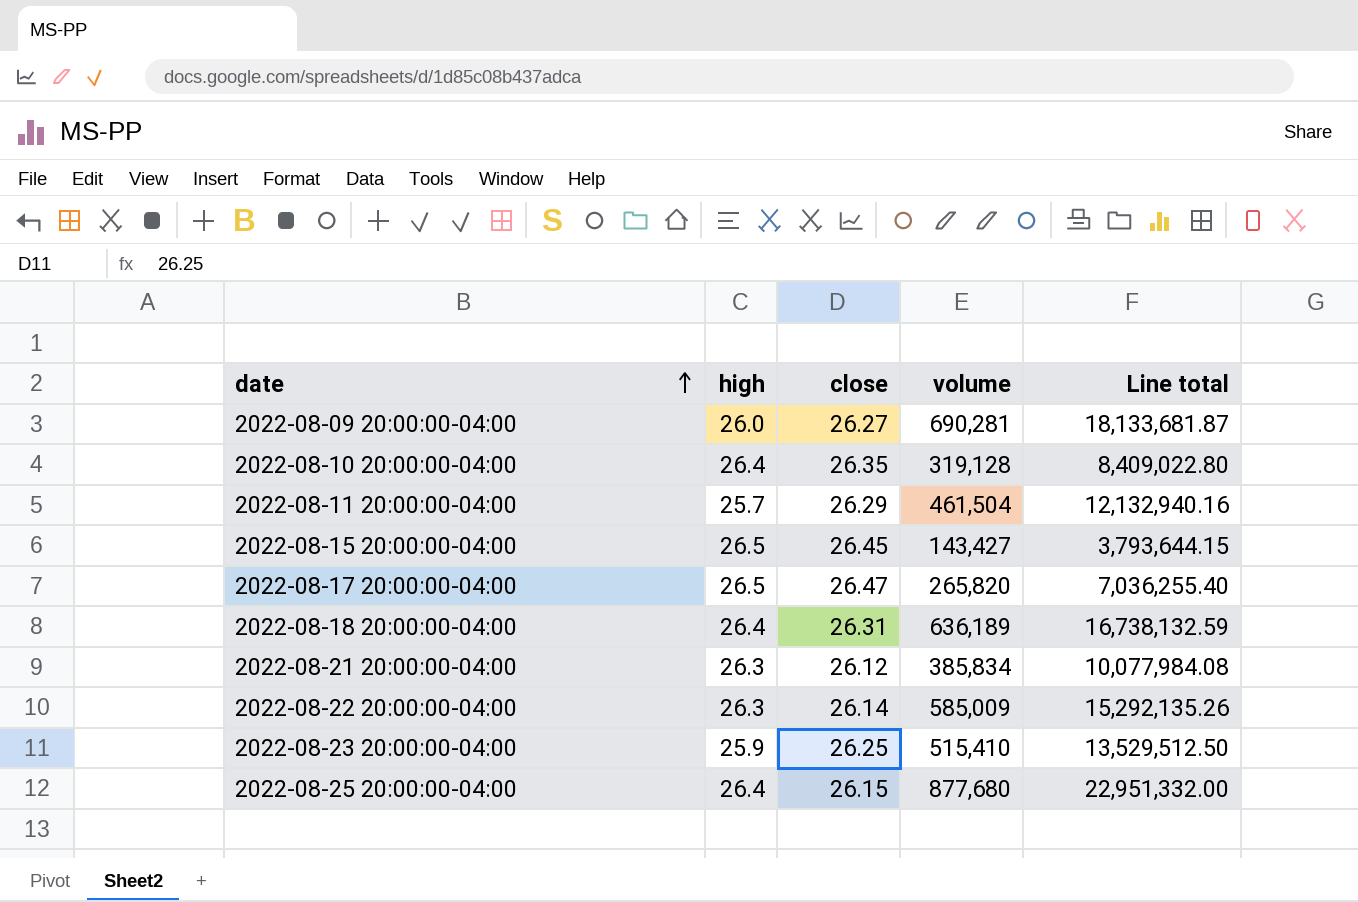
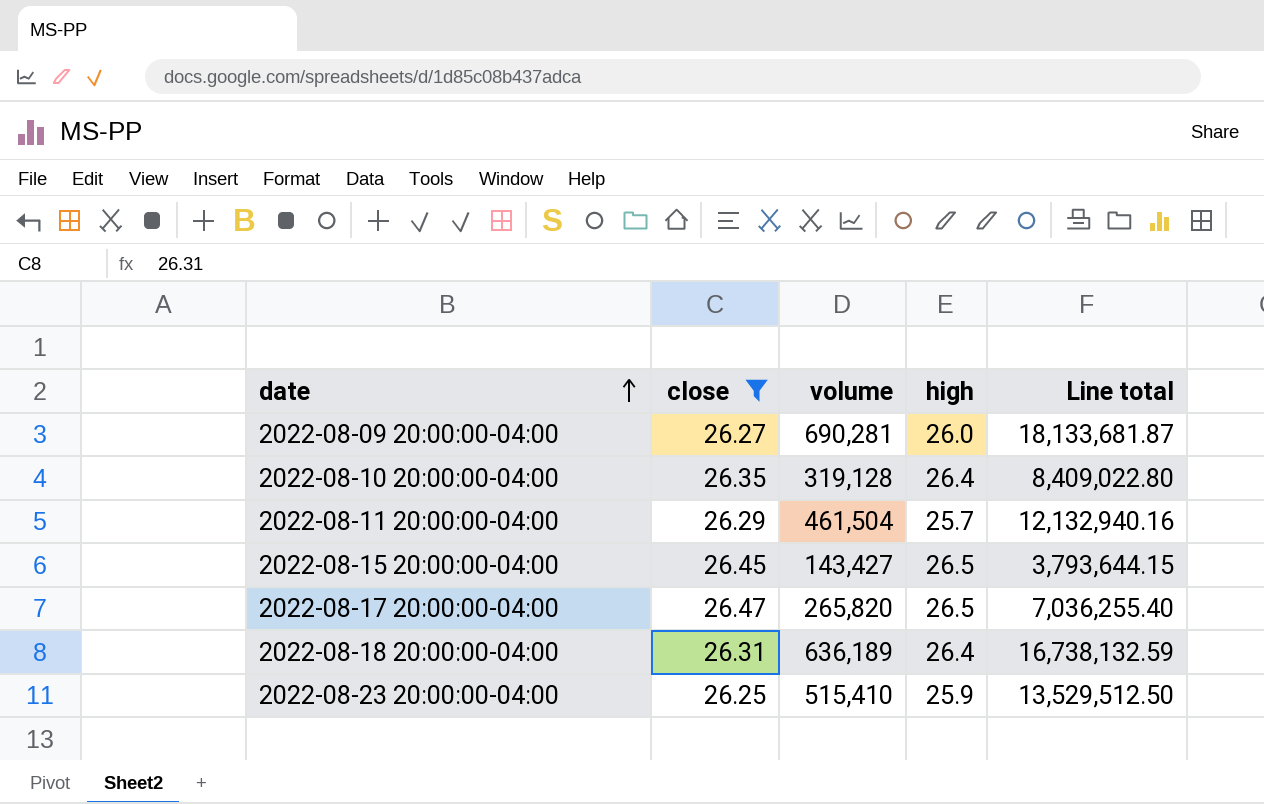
filter: none -> close >= 26.25
column high | position: 2 -> 4

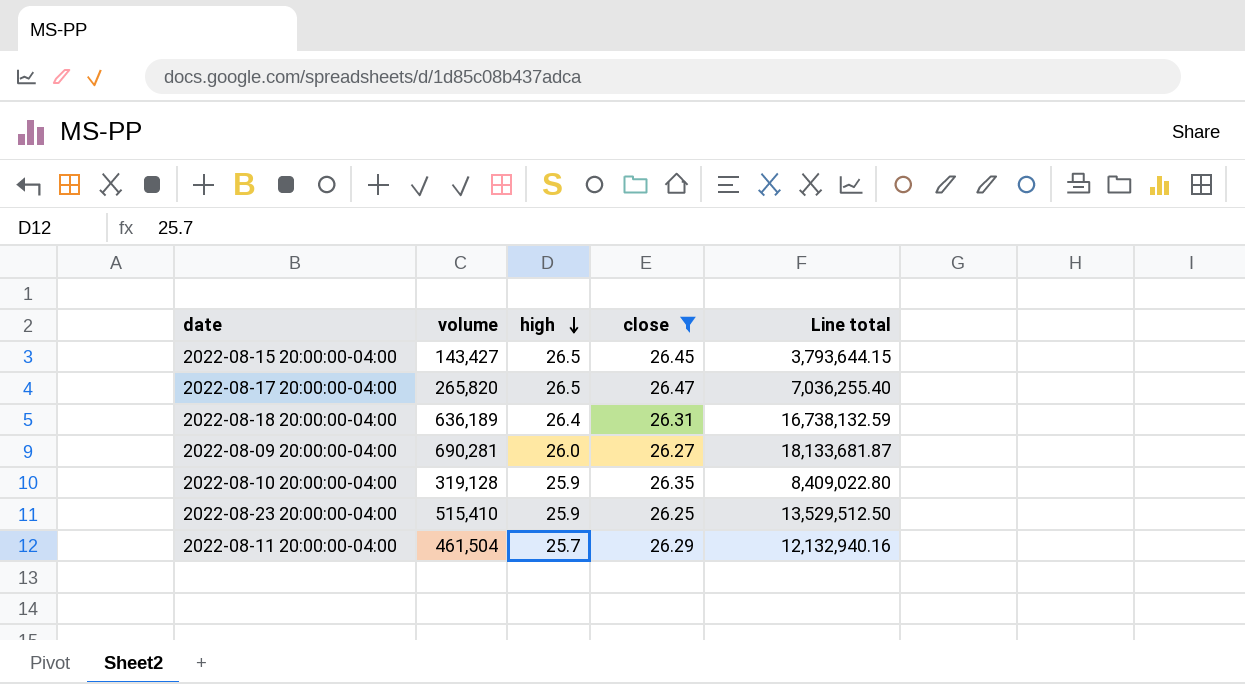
row order: date ascending -> high descending
column close | position: 2 -> 4
2022-08-10 20:00:00-04:00 | high: 26.4 -> 25.9

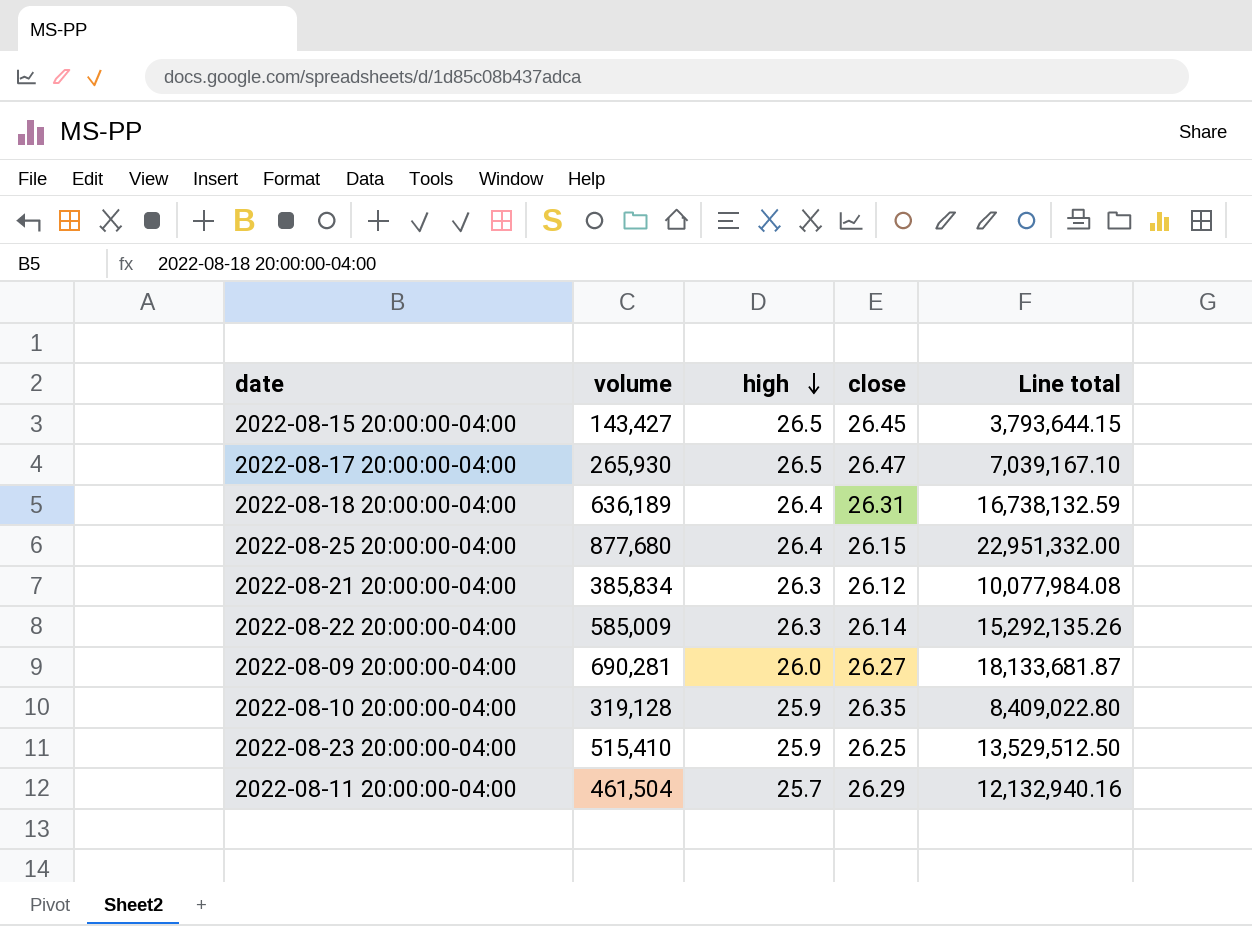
filter: close >= 26.25 -> none
2022-08-17 20:00:00-04:00 | volume: 265,820 -> 265,930
2022-08-17 20:00:00-04:00 | Line total: 7,036,255.40 -> 7,039,167.10

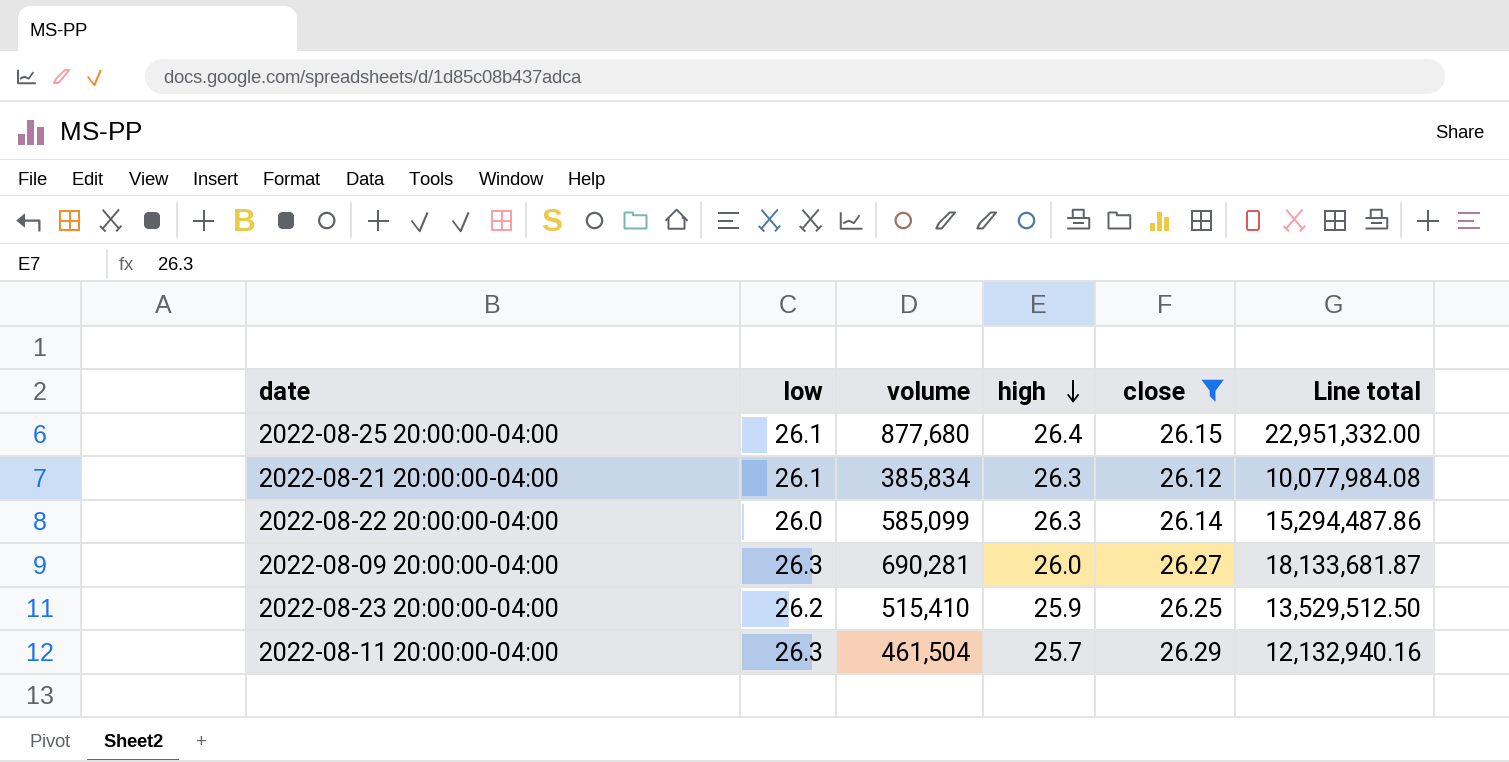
filter: none -> close <= 26.29
column low | position: none -> 2
2022-08-22 20:00:00-04:00 | volume: 585,009 -> 585,099
2022-08-22 20:00:00-04:00 | Line total: 15,292,135.26 -> 15,294,487.86

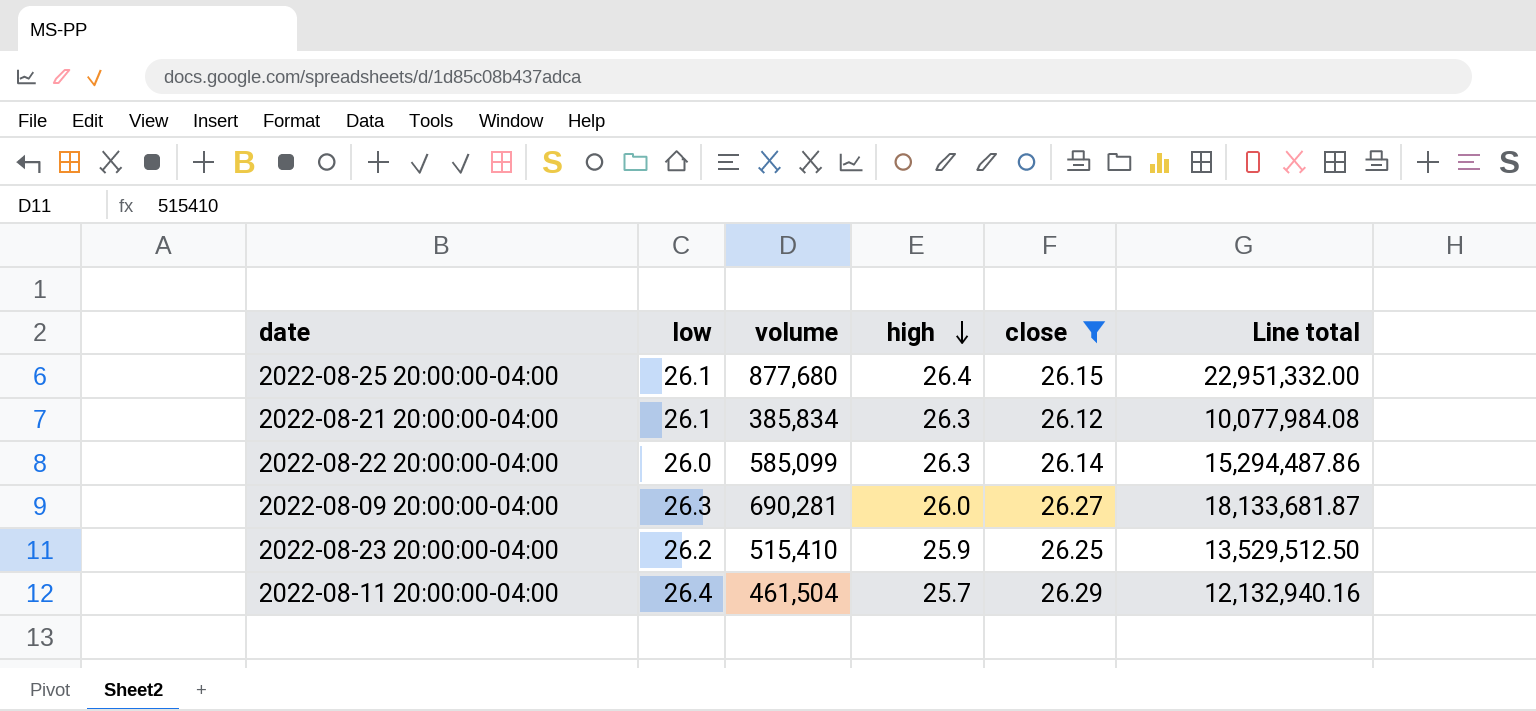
2022-08-11 20:00:00-04:00 | low: 26.3 -> 26.4

